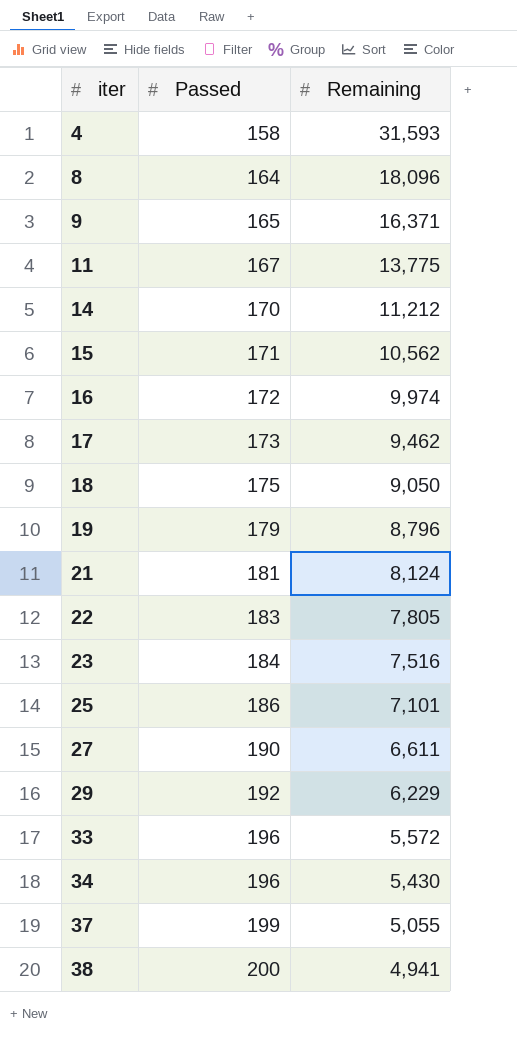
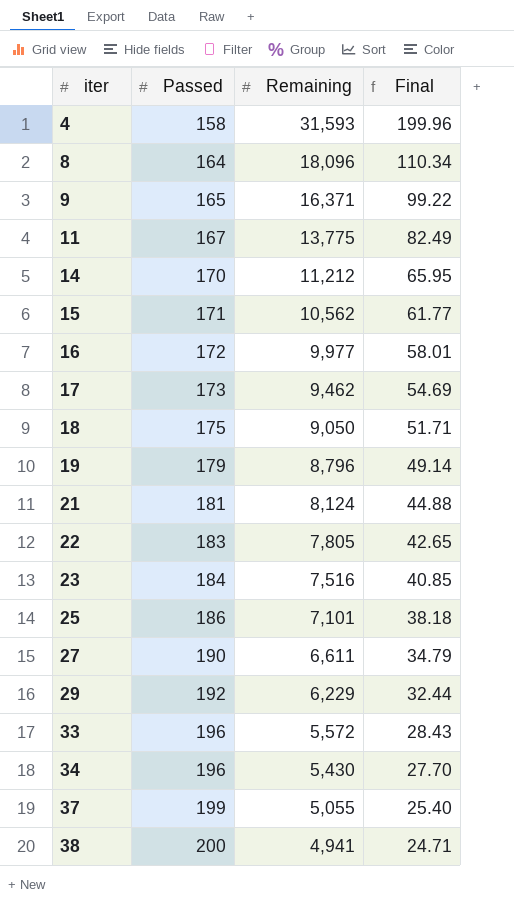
column Final | formula: none -> [Remaining] / [Passed]
16 | Remaining: 9,974 -> 9,977

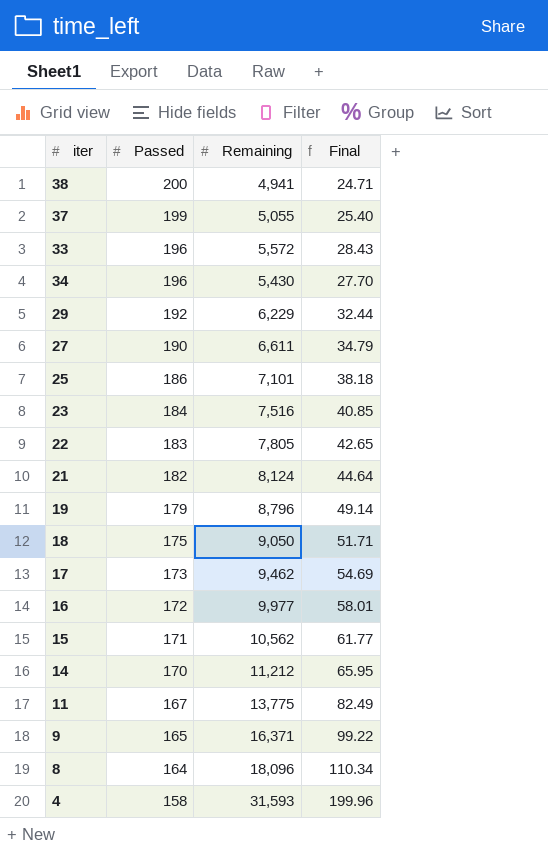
row order: iter ascending -> Passed descending
21 | Passed: 181 -> 182
21 | Final: 44.88 -> 44.64

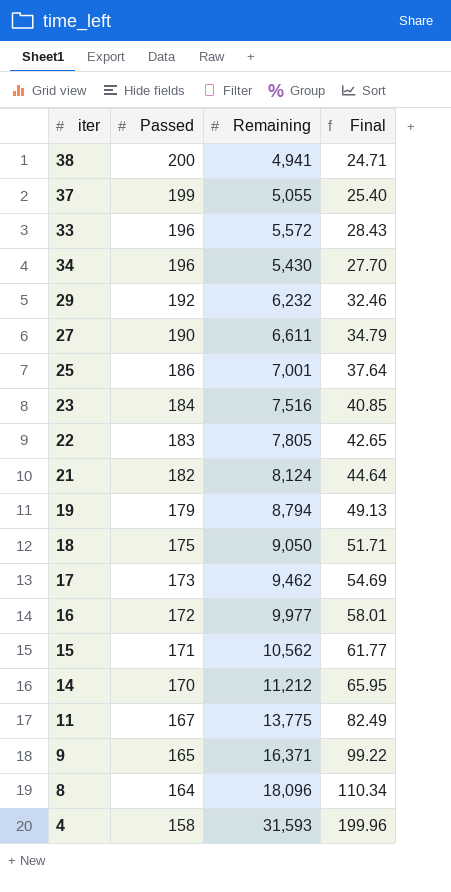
29 | Remaining: 6,229 -> 6,232
29 | Final: 32.44 -> 32.46
25 | Remaining: 7,101 -> 7,001
25 | Final: 38.18 -> 37.64
19 | Remaining: 8,796 -> 8,794
19 | Final: 49.14 -> 49.13

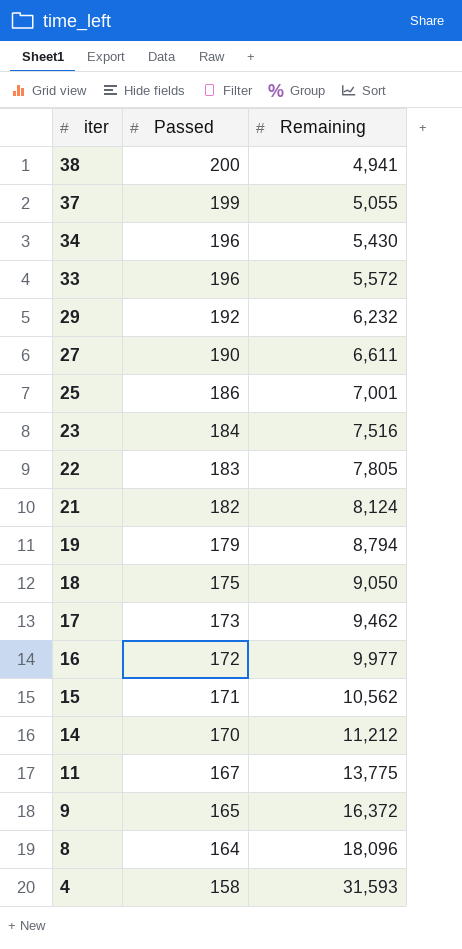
row order: Passed descending -> iter descending
column Final | formula: [Remaining] / [Passed] -> none
9 | Remaining: 16,371 -> 16,372

